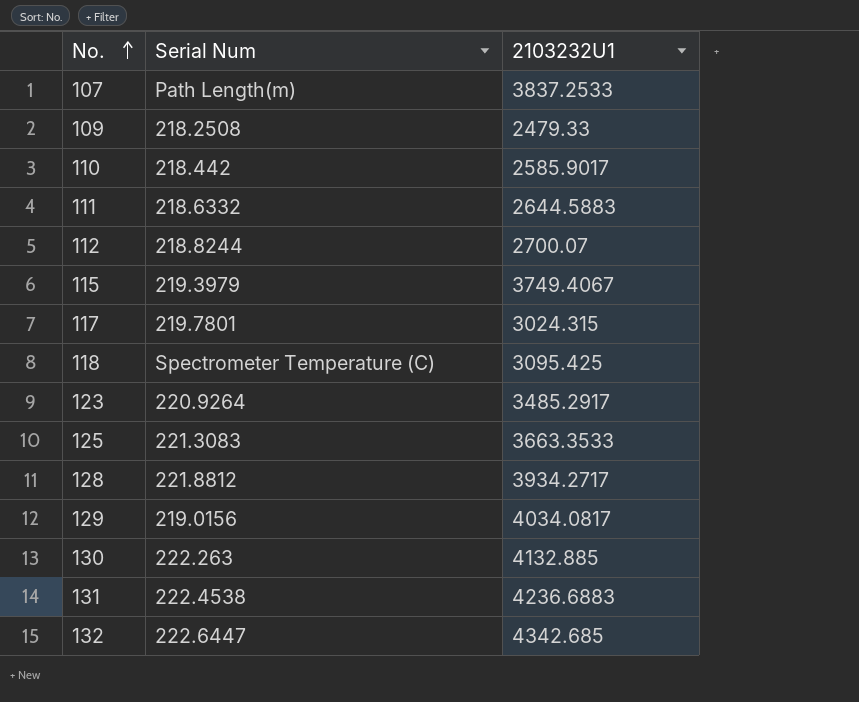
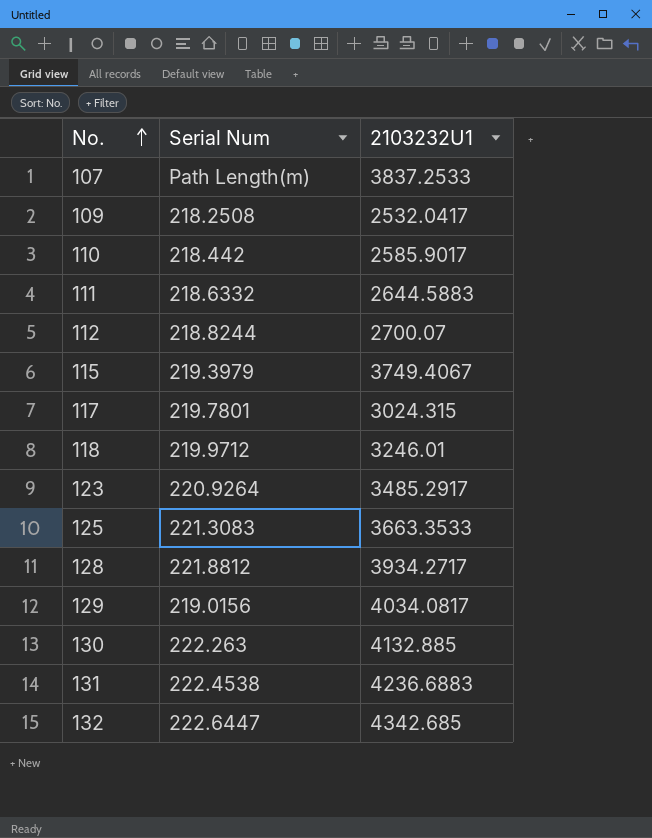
109 | 2103232U1: 2479.33 -> 2532.0417
118 | Serial Num: Spectrometer Temperature (C) -> 219.9712
118 | 2103232U1: 3095.425 -> 3246.01

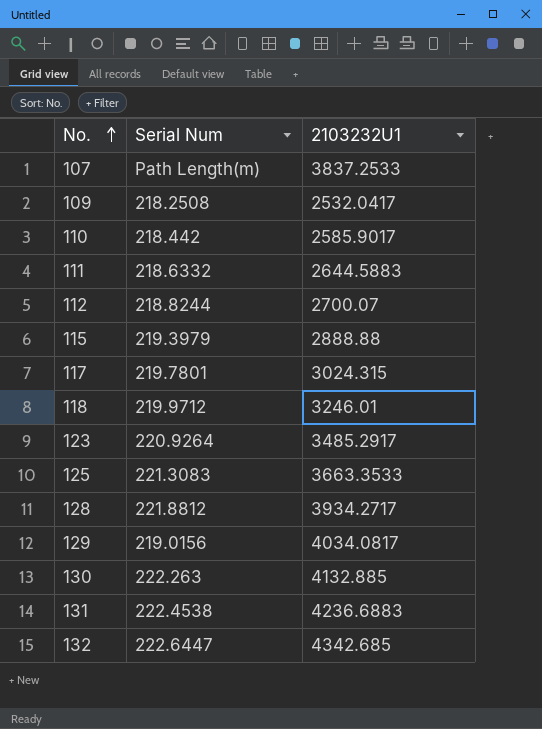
115 | 2103232U1: 3749.4067 -> 2888.88

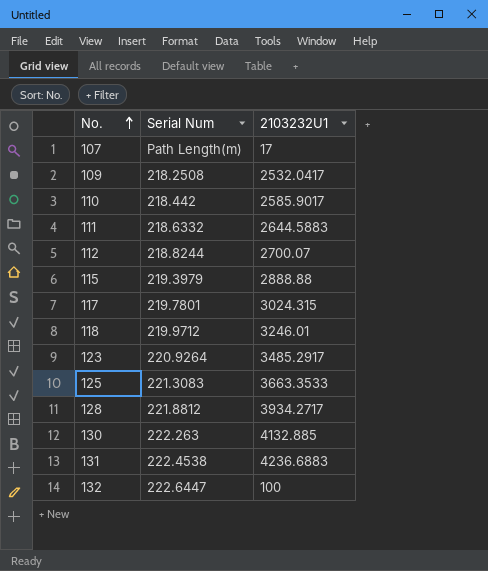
row 129: 219.0156 | 4034.0817 -> none
107 | 2103232U1: 3837.2533 -> 17
132 | 2103232U1: 4342.685 -> 100

